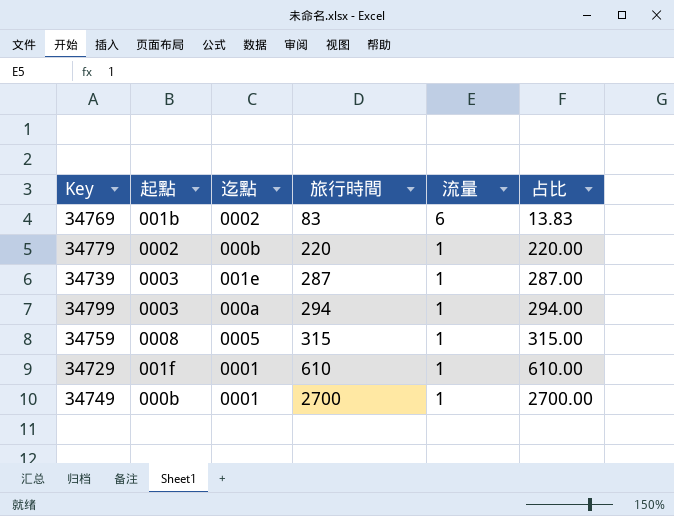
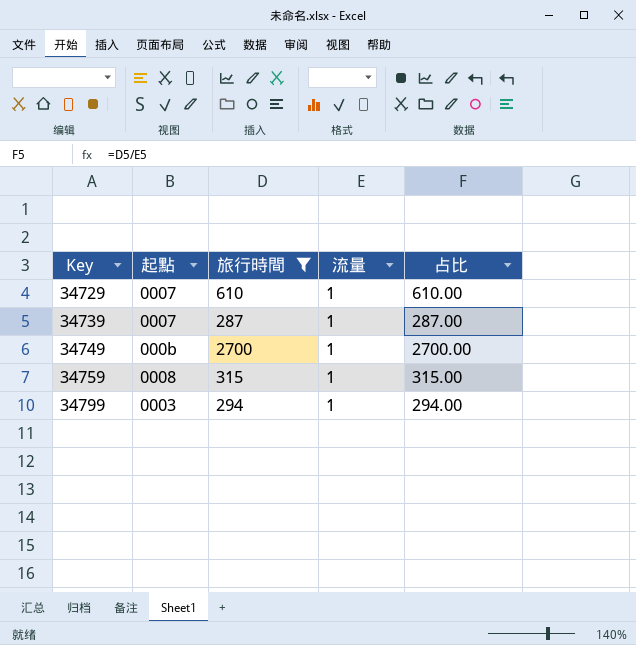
filter: none -> 旅行時間 >= 287
row order: 旅行時間 ascending -> Key ascending
column 迄點 | position: 3 -> none
34729 | 起點: 001f -> 0007
34739 | 起點: 0003 -> 0007

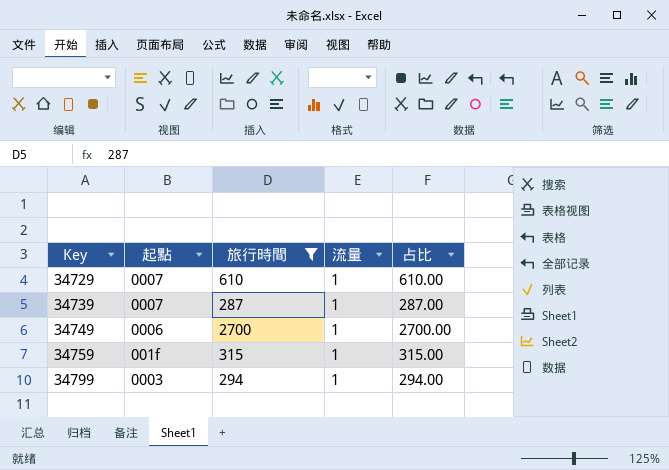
34749 | 起點: 000b -> 0006
34759 | 起點: 0008 -> 001f

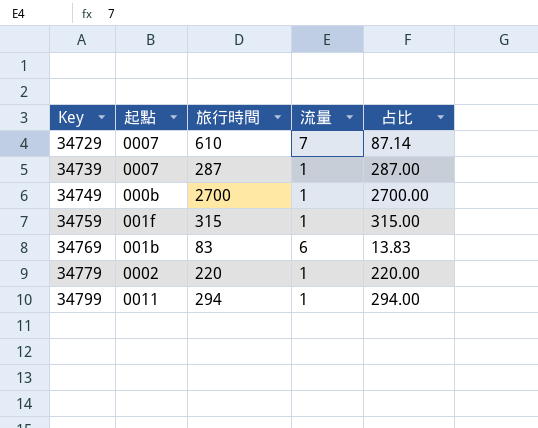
filter: 旅行時間 >= 287 -> none
34729 | 流量: 1 -> 7
34729 | 占比: 610.00 -> 87.14
34749 | 起點: 0006 -> 000b
34799 | 起點: 0003 -> 0011

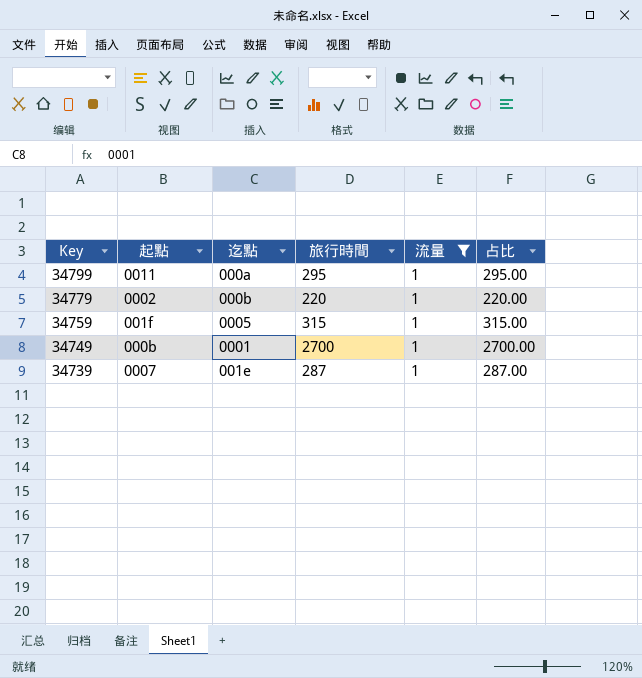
filter: none -> 流量 = 1
row order: Key ascending -> Key descending
column 迄點 | position: none -> 3
34799 | 旅行時間: 294 -> 295
34799 | 占比: 294.00 -> 295.00

